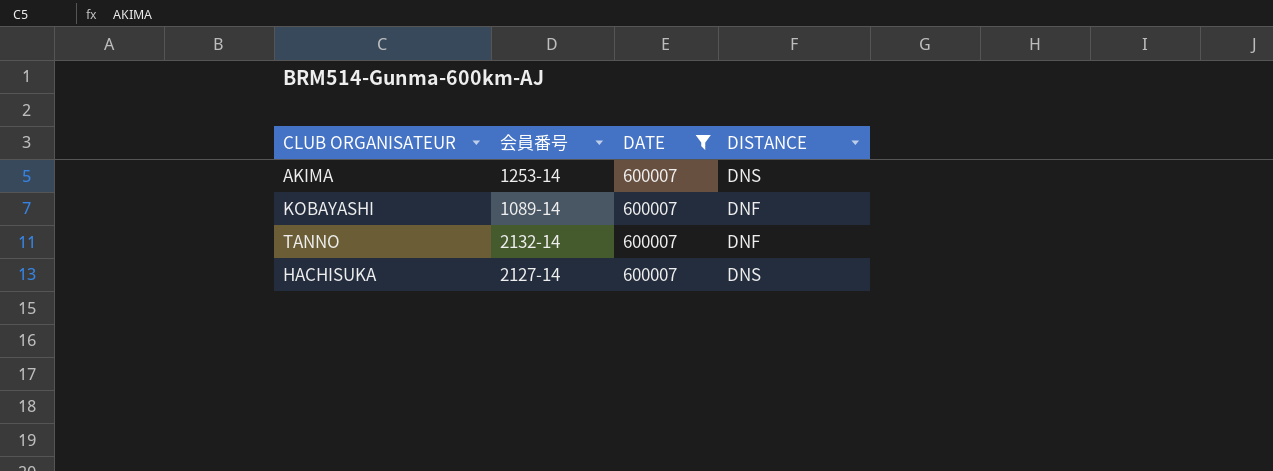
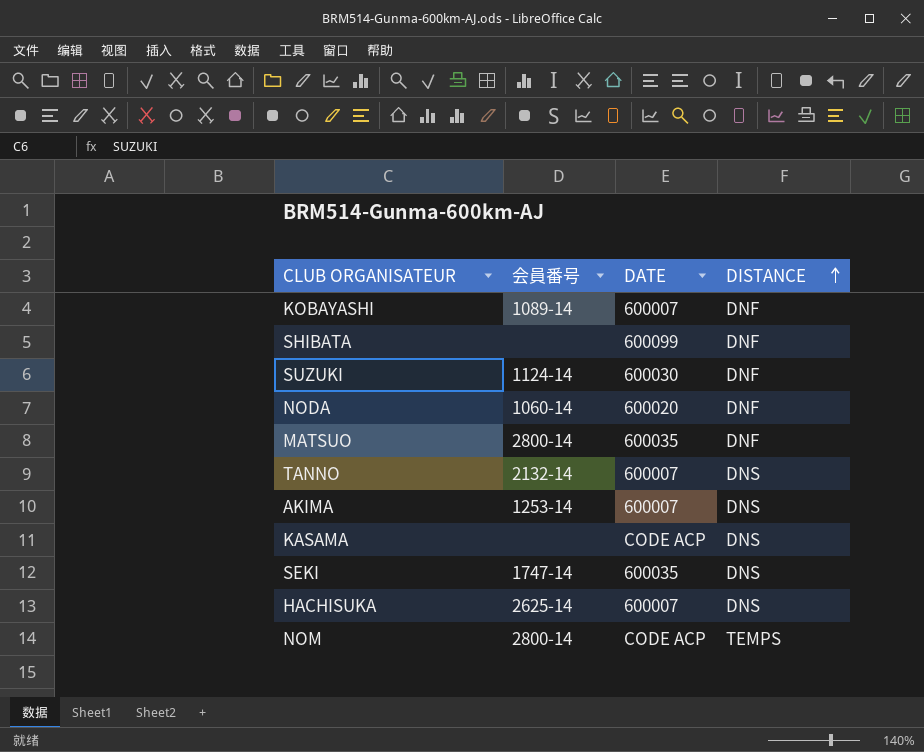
filter: DATE = 600007 -> none
row order: none -> DISTANCE ascending
TANNO | DISTANCE: DNF -> DNS
HACHISUKA | 会員番号: 2127-14 -> 2625-14

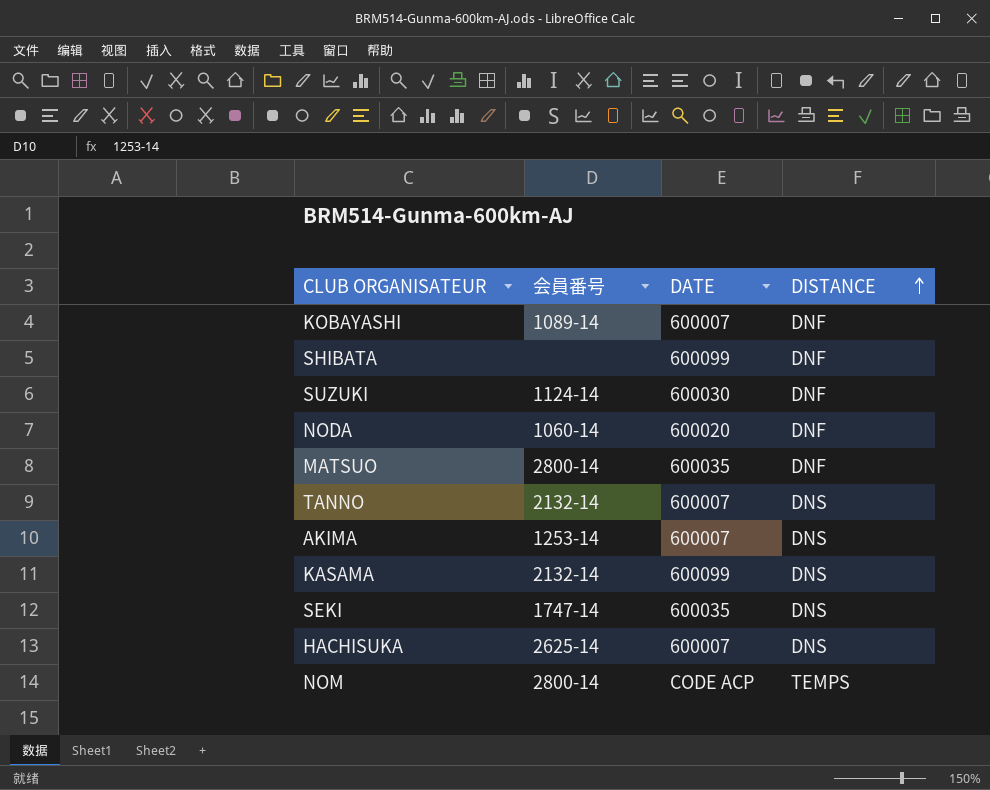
KASAMA | 会員番号: none -> 2132-14
KASAMA | DATE: CODE ACP -> 600099

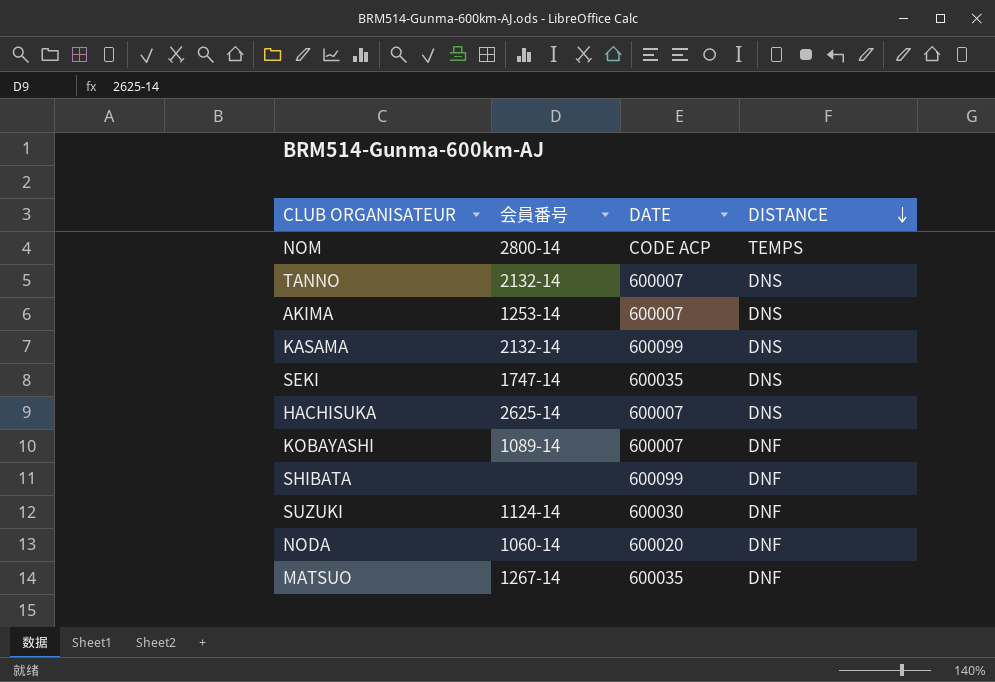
row order: DISTANCE ascending -> DISTANCE descending
MATSUO | 会員番号: 2800-14 -> 1267-14

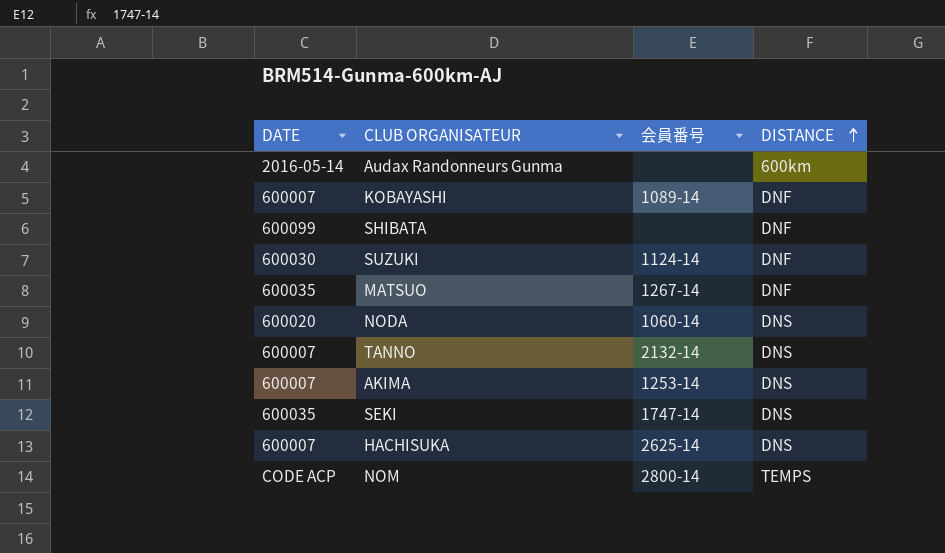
row order: DISTANCE descending -> DISTANCE ascending
column DATE | position: 3 -> 1
row KASAMA: 2132-14 | 600099 | DNS -> none
row Audax Randonneurs Gunma: none -> 2016-05-14 | none | 600km
NODA | DISTANCE: DNF -> DNS

